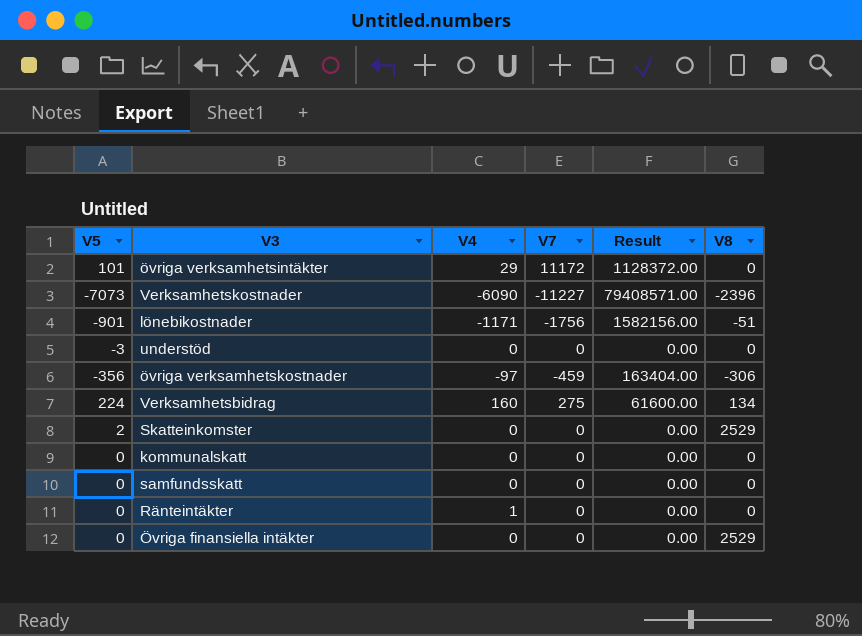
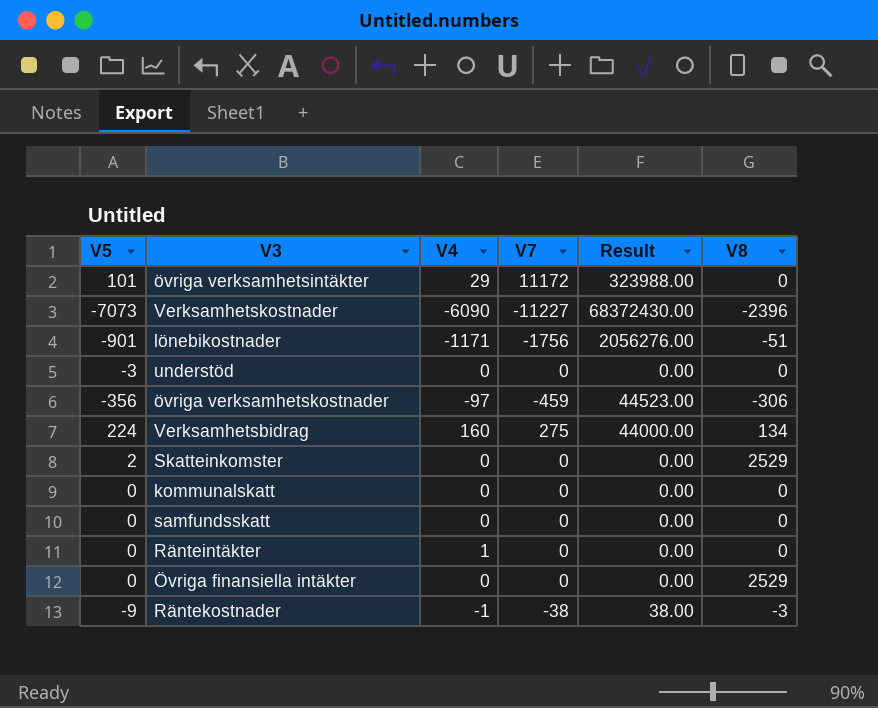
column Result | formula: [V5] * [V7] -> [V4] * [V7]
row Räntekostnader: none -> -9 | -1 | -38 | 38.00 | -3

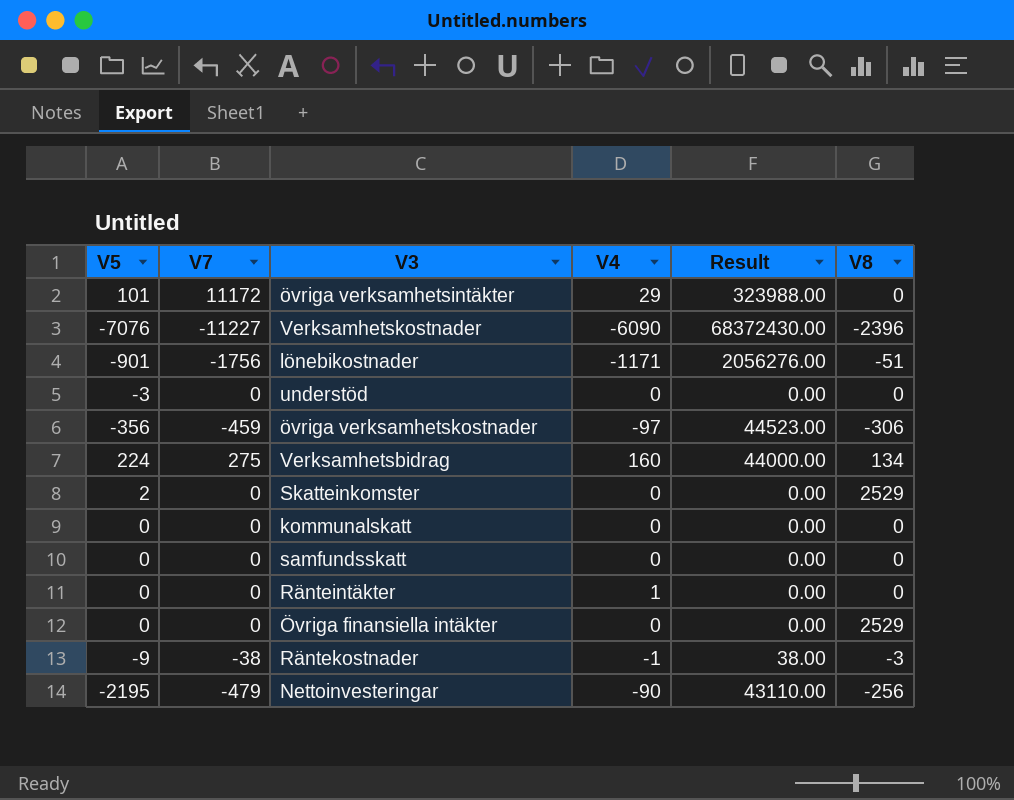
column V7 | position: 4 -> 2
Verksamhetskostnader | V5: -7073 -> -7076
row Nettoinvesteringar: none -> -2195 | -479 | -90 | 43110.00 | -256

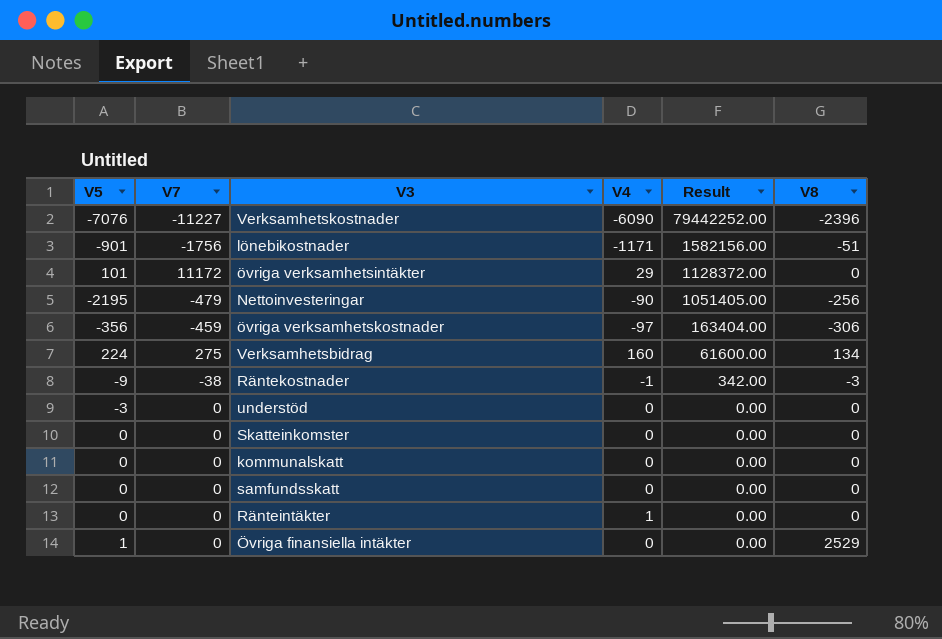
row order: none -> Result descending
column Result | formula: [V7] * [V4] -> [V5] * [V7]
Skatteinkomster | V5: 2 -> 0
Skatteinkomster | V8: 2529 -> 0
Övriga finansiella intäkter | V5: 0 -> 1

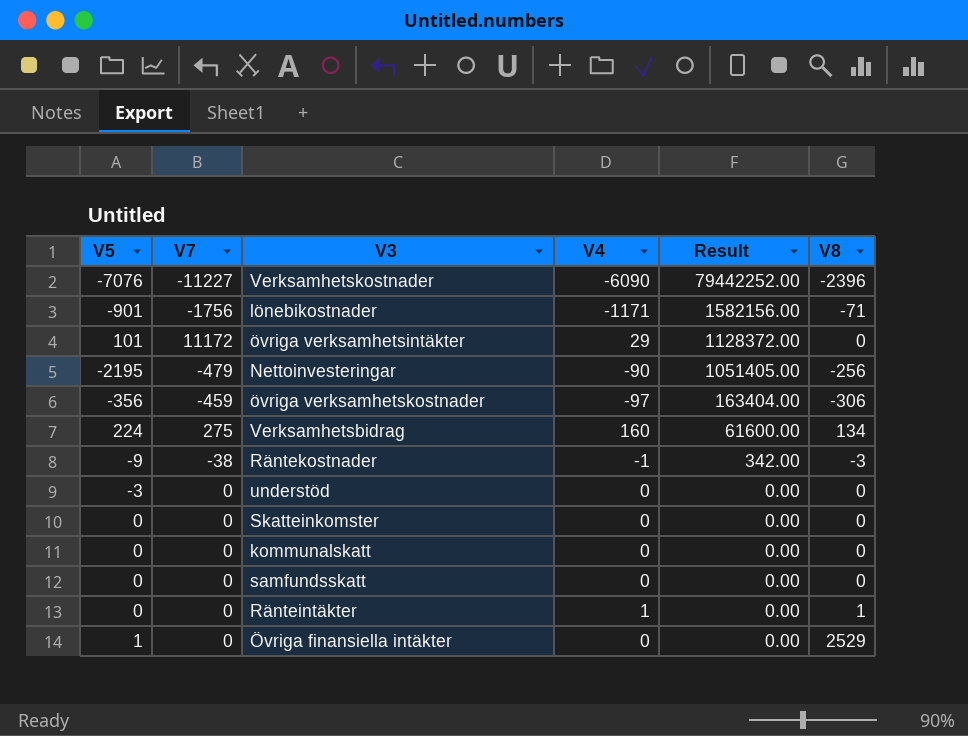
lönebikostnader | V8: -51 -> -71
Ränteintäkter | V8: 0 -> 1

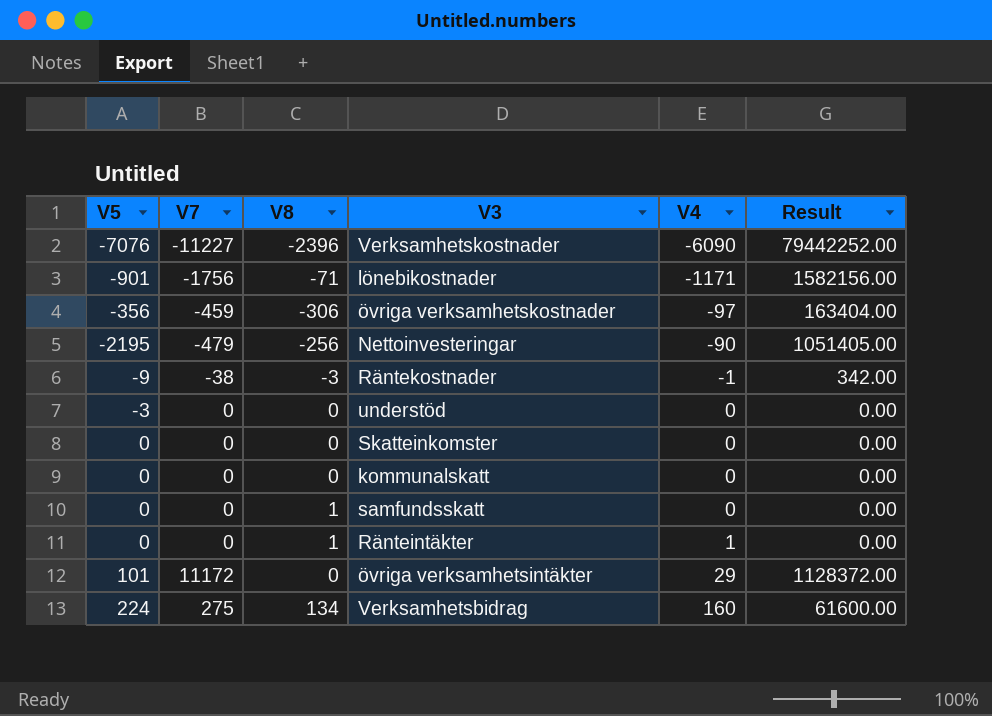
row order: Result descending -> V4 ascending
column V8 | position: 6 -> 3
row Övriga finansiella intäkter: 1 | 0 | 0 | 0.00 | 2529 -> none
samfundsskatt | V8: 0 -> 1

